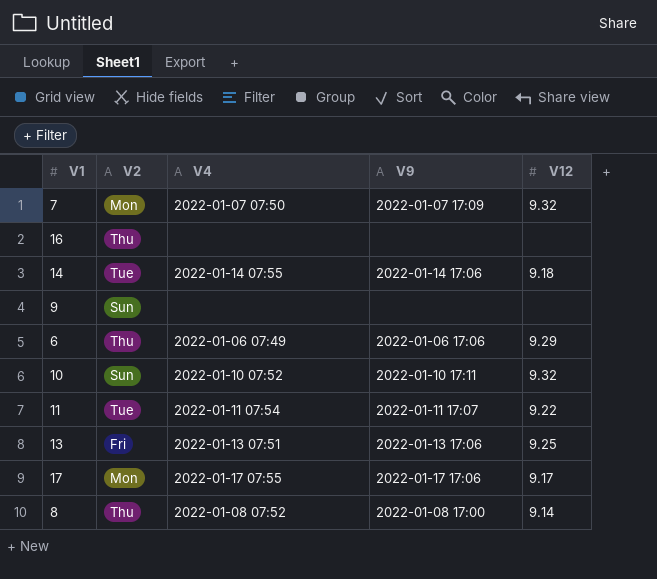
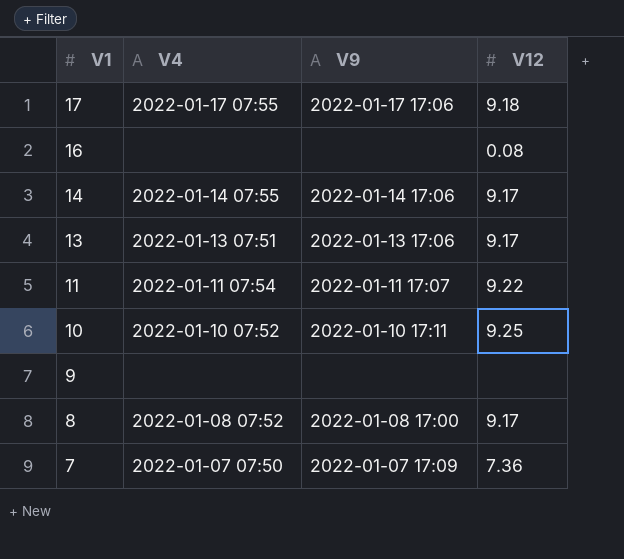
row order: none -> V1 descending
column V2 | position: 2 -> none
row 6: Thu | 2022-01-06 07:49 | 2022-01-06 17:06 | 9.29 -> none
17 | V12: 9.17 -> 9.18
16 | V12: none -> 0.08
14 | V12: 9.18 -> 9.17
13 | V12: 9.25 -> 9.17
10 | V12: 9.32 -> 9.25
8 | V12: 9.14 -> 9.17
7 | V12: 9.32 -> 7.36

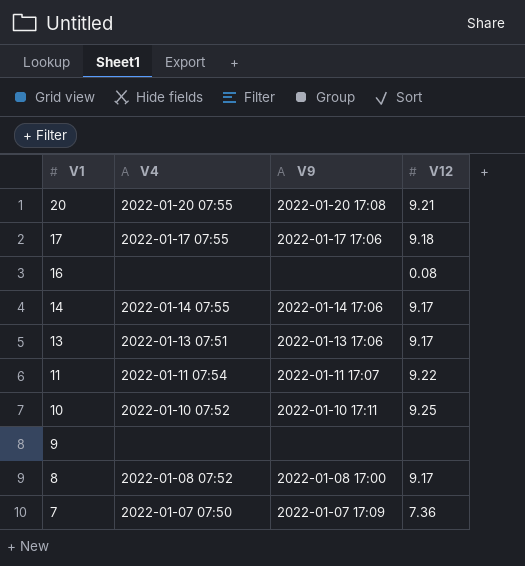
row 20: none -> 2022-01-20 07:55 | 2022-01-20 17:08 | 9.21

